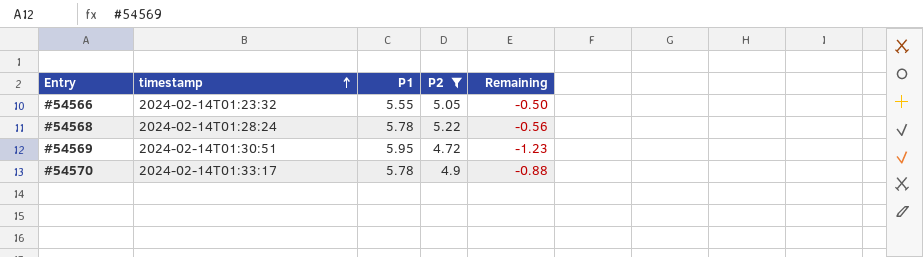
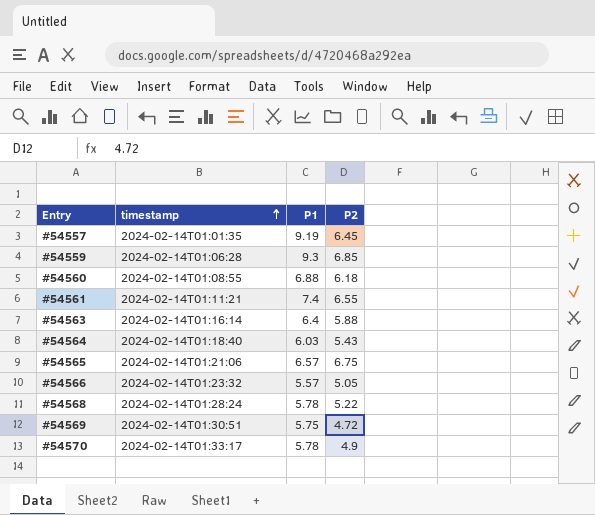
filter: P2 <= 5.22 -> none
column Remaining | formula: [P2] - [P1] -> none
#54566 | P1: 5.55 -> 5.57
#54569 | P1: 5.95 -> 5.75

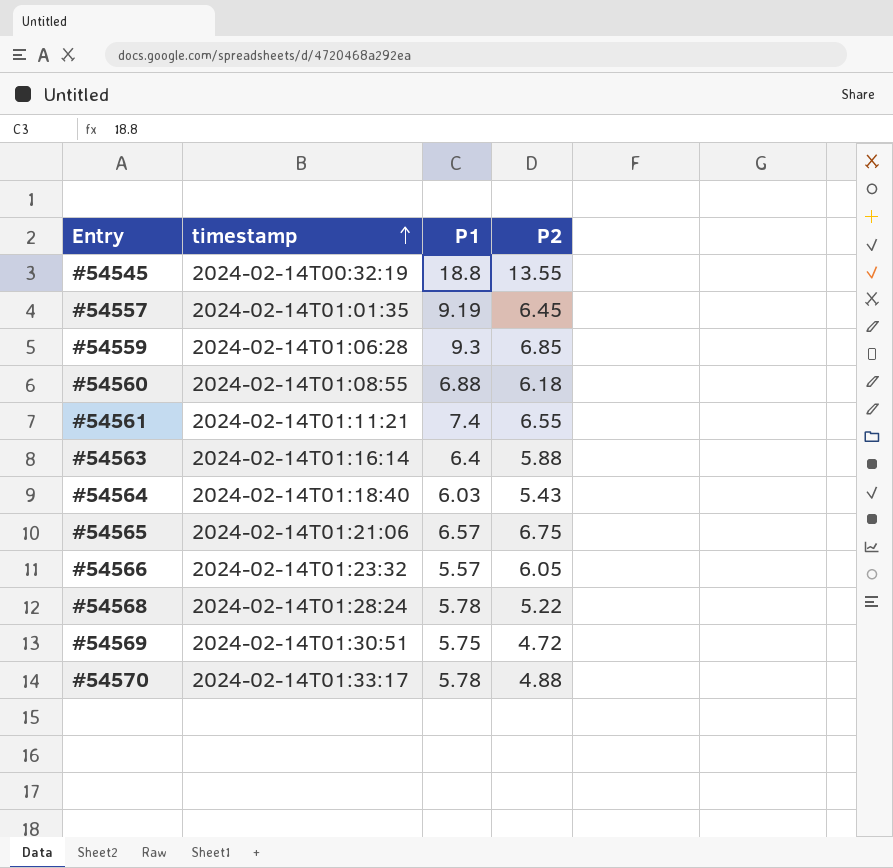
row #54545: none -> 2024-02-14T00:32:19 | 18.8 | 13.55
#54566 | P2: 5.05 -> 6.05
#54570 | P2: 4.9 -> 4.88

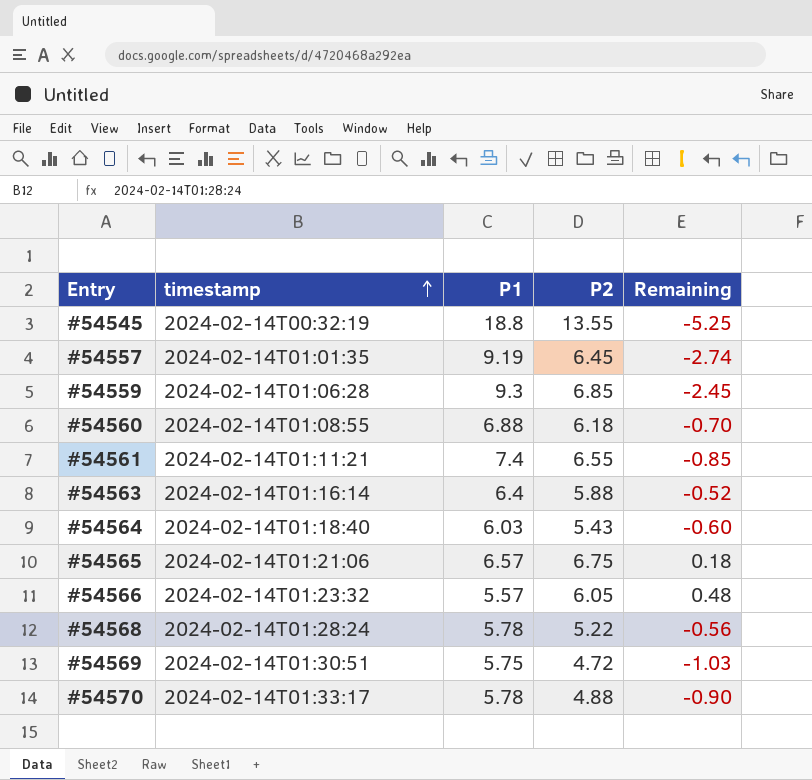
column Remaining | formula: none -> [P2] - [P1]

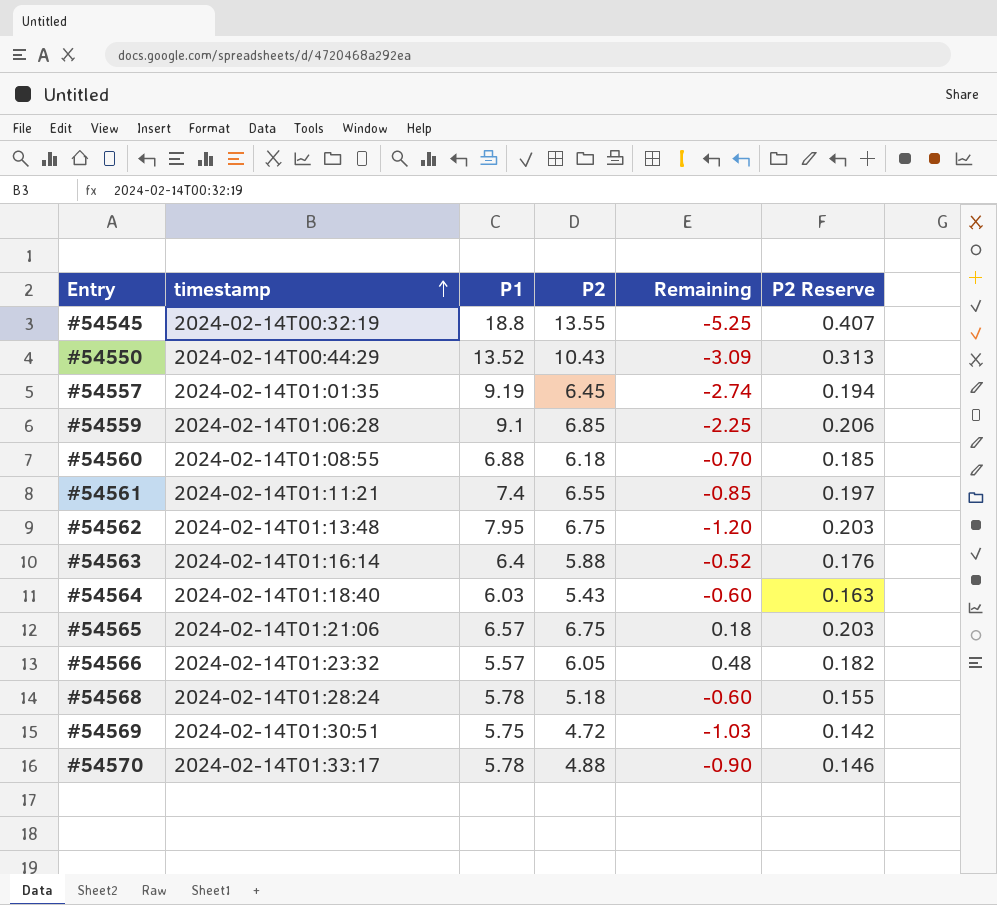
column P2 Reserve | formula: none -> [P2] * 0.03
row #54550: none -> 2024-02-14T00:44:29 | 13.52 | 10.43 | -3.09 | 0.313
#54559 | P1: 9.3 -> 9.1
#54559 | Remaining: -2.45 -> -2.25
row #54562: none -> 2024-02-14T01:13:48 | 7.95 | 6.75 | -1.20 | 0.203
#54568 | P2: 5.22 -> 5.18
#54568 | Remaining: -0.56 -> -0.60

